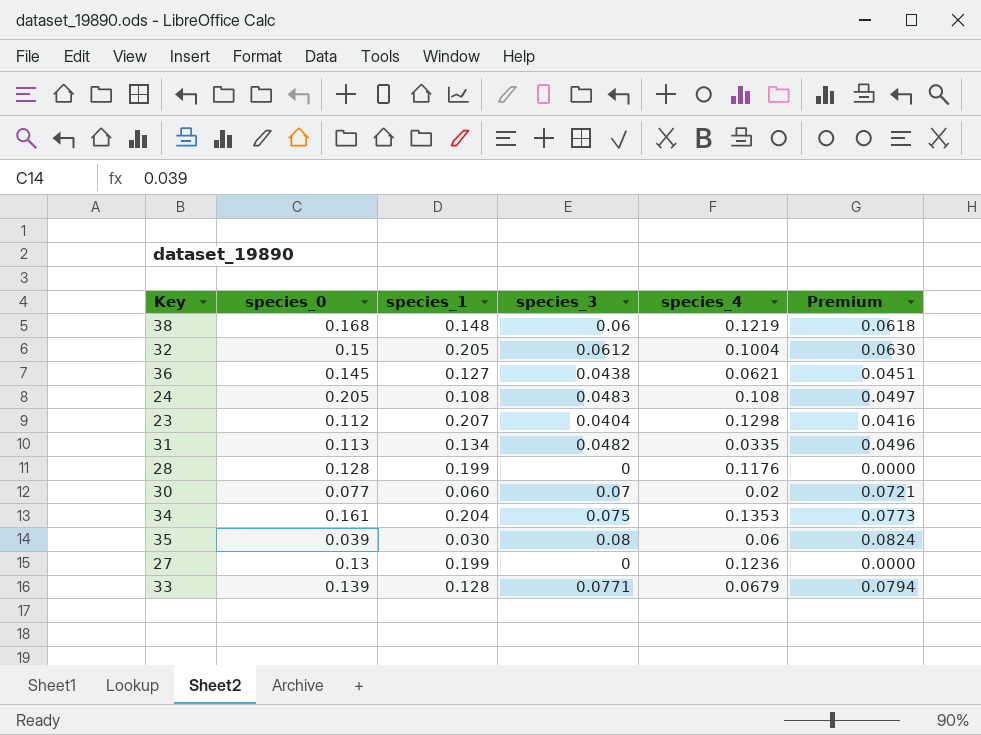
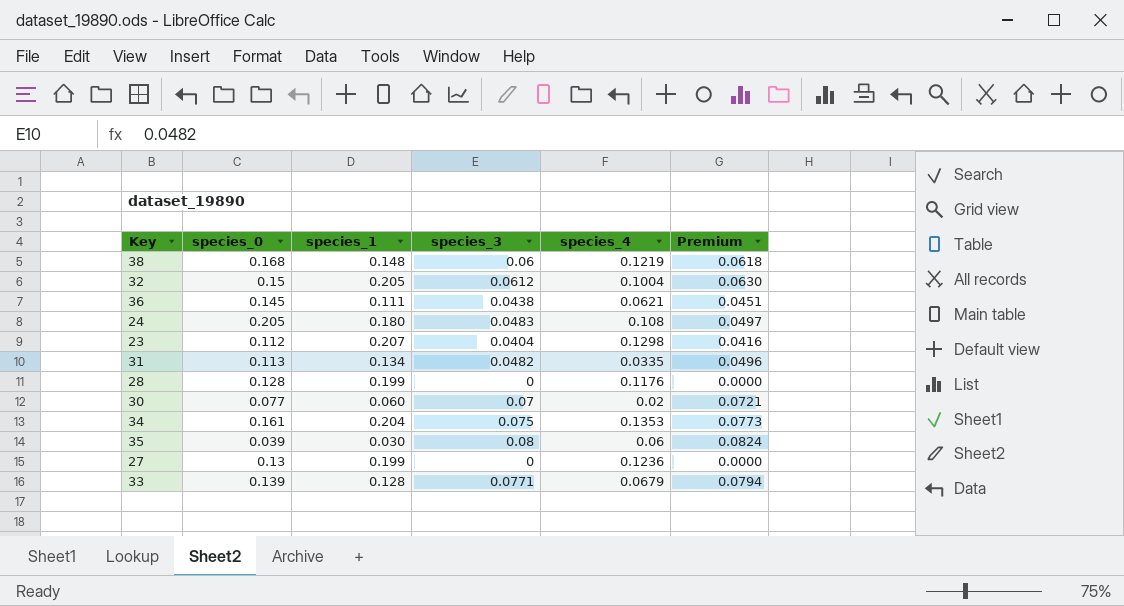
36 | species_1: 0.127 -> 0.111
24 | species_1: 0.108 -> 0.180

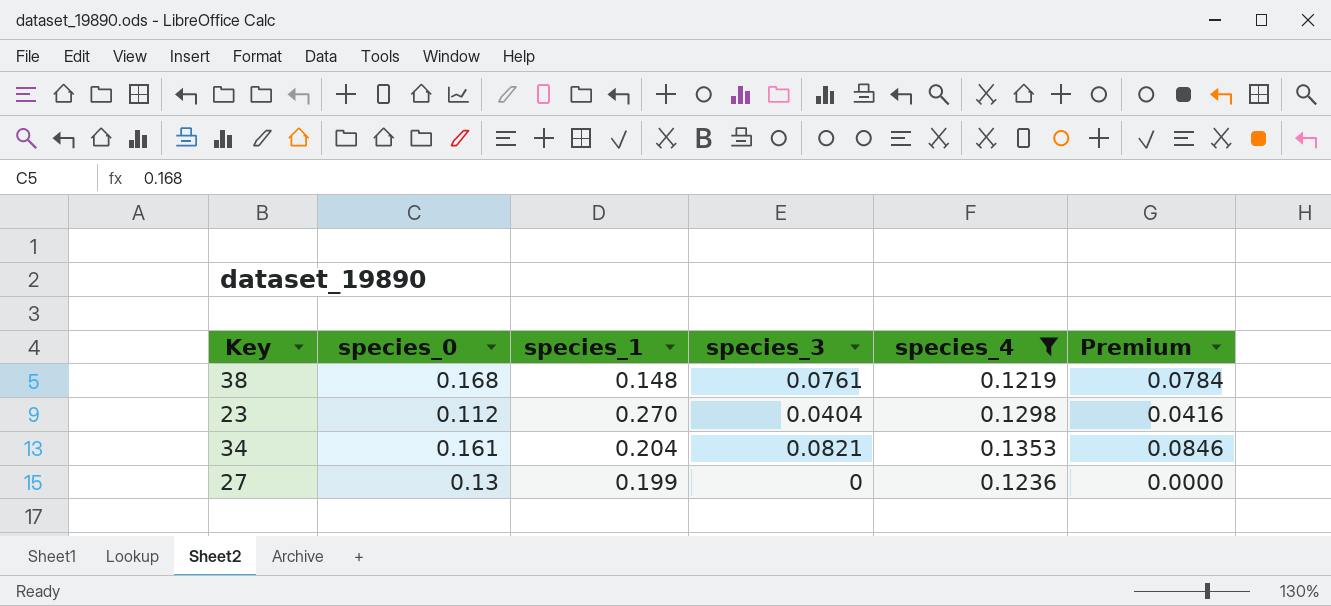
filter: none -> species_4 >= 0.1219
38 | species_3: 0.06 -> 0.0761
38 | Premium: 0.0618 -> 0.0784
23 | species_1: 0.207 -> 0.270
34 | species_3: 0.075 -> 0.0821
34 | Premium: 0.0773 -> 0.0846

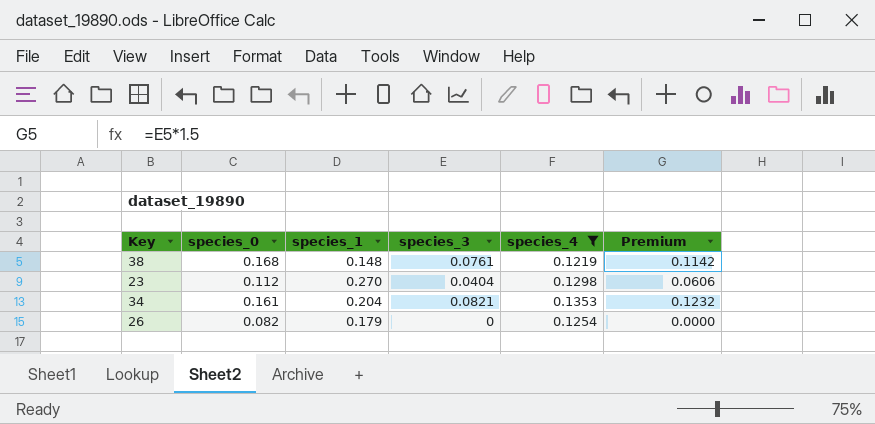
column Premium | formula: [species_3] * 1.03 -> [species_3] * 1.5
row 27: 0.13 | 0.199 | 0 | 0.1236 | 0.0000 -> none
row 26: none -> 0.082 | 0.179 | 0 | 0.1254 | 0.0000

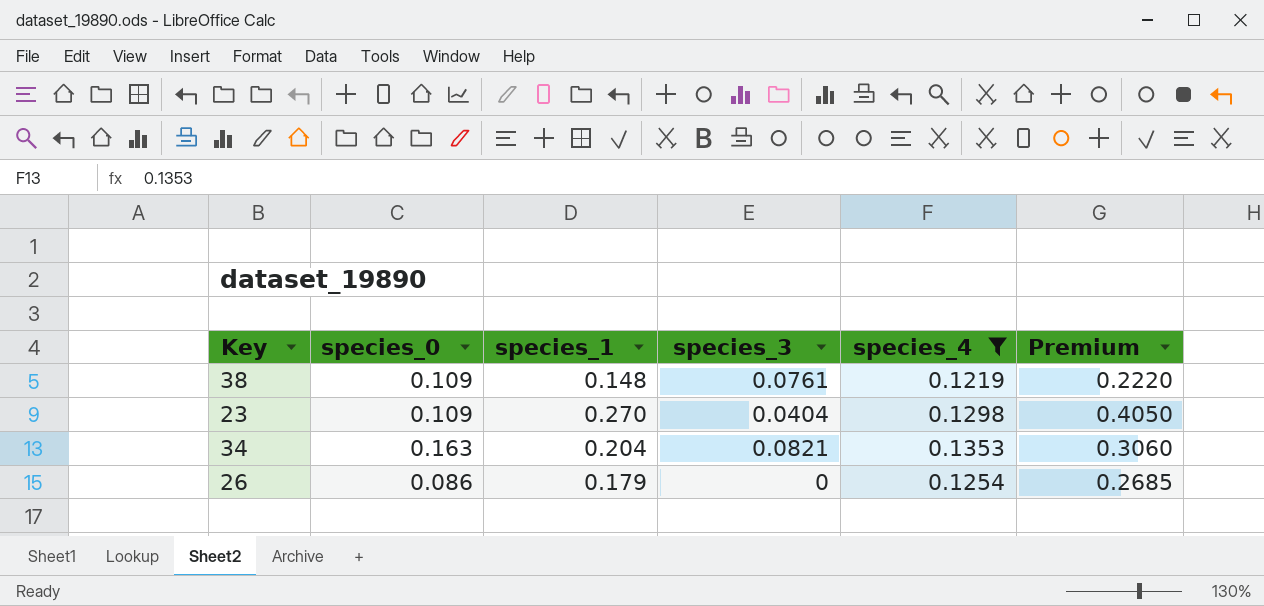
column Premium | formula: [species_3] * 1.5 -> [species_1] * 1.5
38 | species_0: 0.168 -> 0.109
23 | species_0: 0.112 -> 0.109
34 | species_0: 0.161 -> 0.163
26 | species_0: 0.082 -> 0.086

